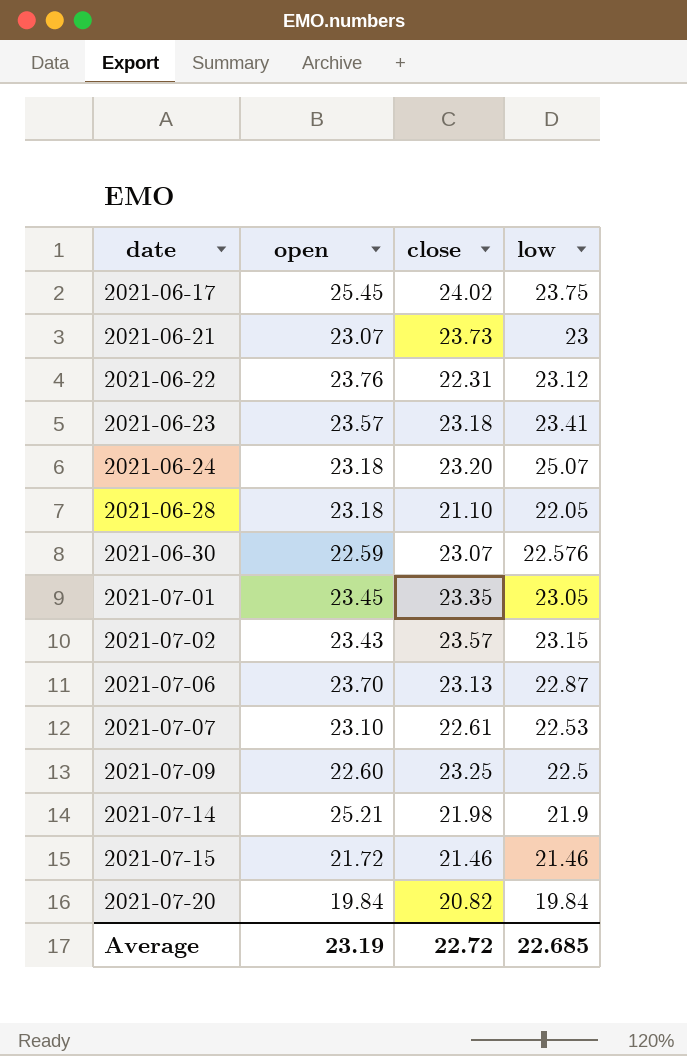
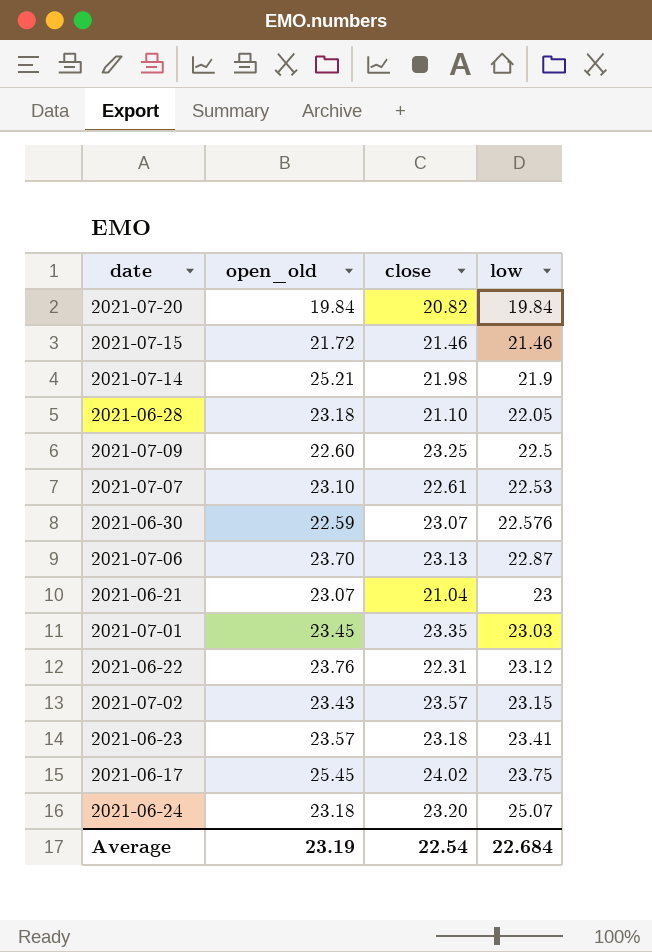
row order: date ascending -> low ascending
column name: open -> open_old
2021-06-21 | close: 23.73 -> 21.04
2021-07-01 | low: 23.05 -> 23.03
Average | close: 22.72 -> 22.54
Average | low: 22.685 -> 22.684

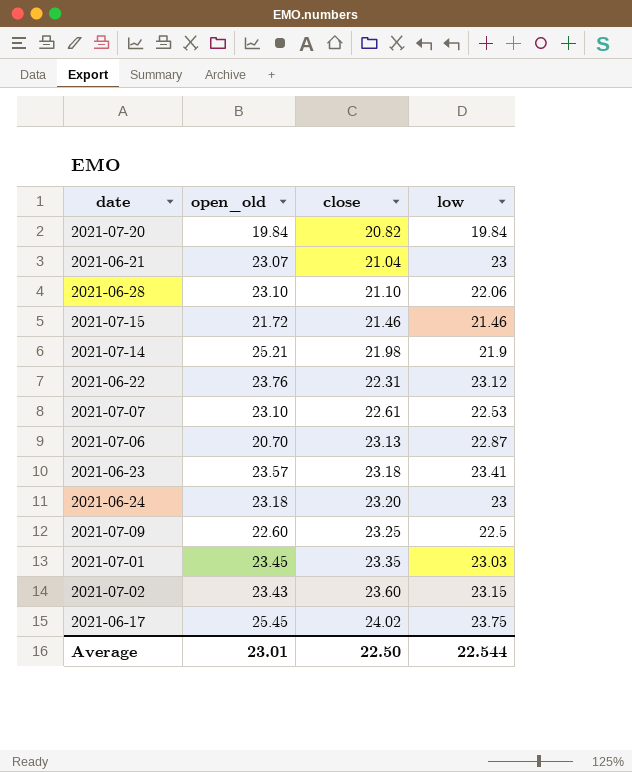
row order: low ascending -> close ascending
row 2021-06-30: 22.59 | 23.07 | 22.576 -> none
2021-06-28 | open_old: 23.18 -> 23.10
2021-06-28 | low: 22.05 -> 22.06
2021-07-06 | open_old: 23.70 -> 20.70
2021-06-24 | low: 25.07 -> 23
2021-07-02 | close: 23.57 -> 23.60
Average | open_old: 23.19 -> 23.01
Average | close: 22.54 -> 22.50
Average | low: 22.684 -> 22.544

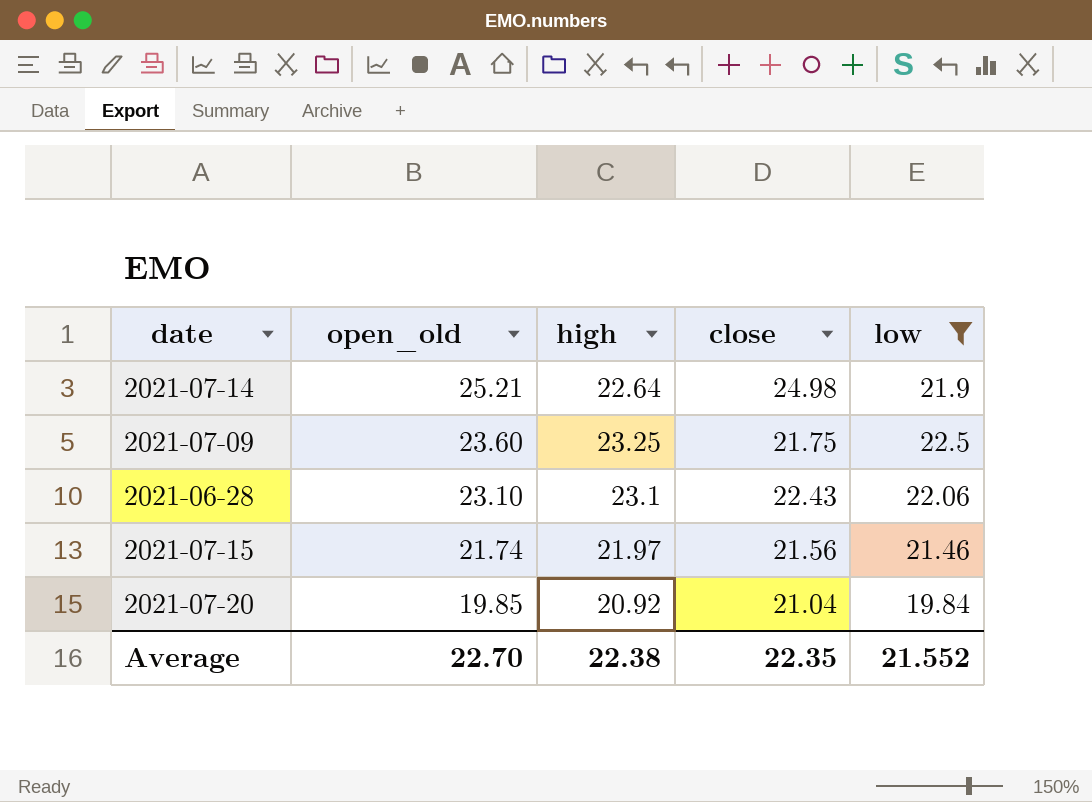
filter: none -> low <= 22.5
row order: close ascending -> open_old descending
column high | position: none -> 3
2021-07-14 | close: 21.98 -> 24.98
2021-07-09 | open_old: 22.60 -> 23.60
2021-07-09 | close: 23.25 -> 21.75
2021-06-28 | close: 21.10 -> 22.43
2021-07-15 | open_old: 21.72 -> 21.74
2021-07-15 | close: 21.46 -> 21.56
2021-07-20 | open_old: 19.84 -> 19.85
2021-07-20 | close: 20.82 -> 21.04
Average | open_old: 23.01 -> 22.70
Average | close: 22.50 -> 22.35
Average | low: 22.544 -> 21.552

